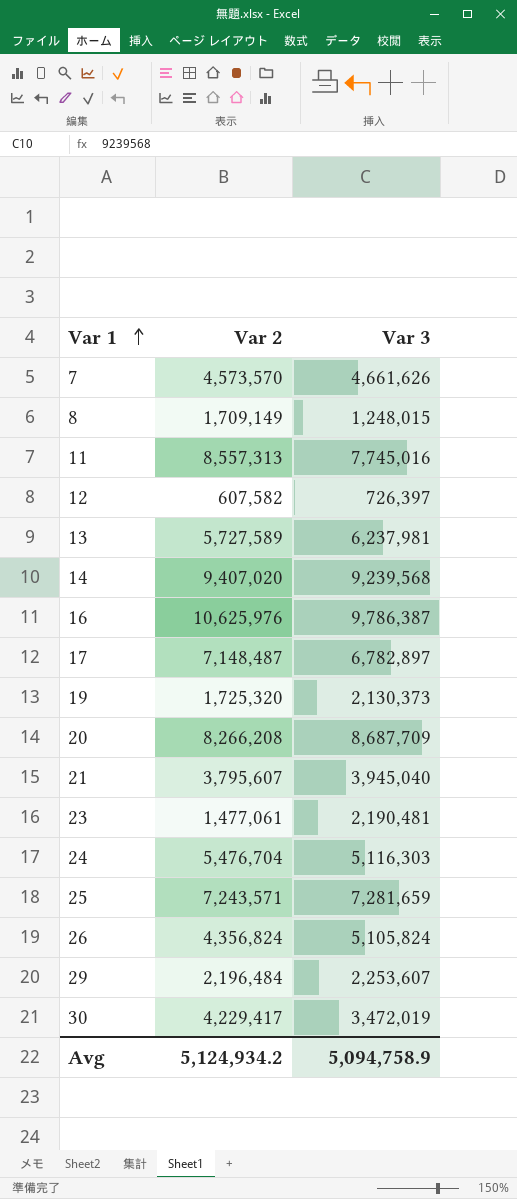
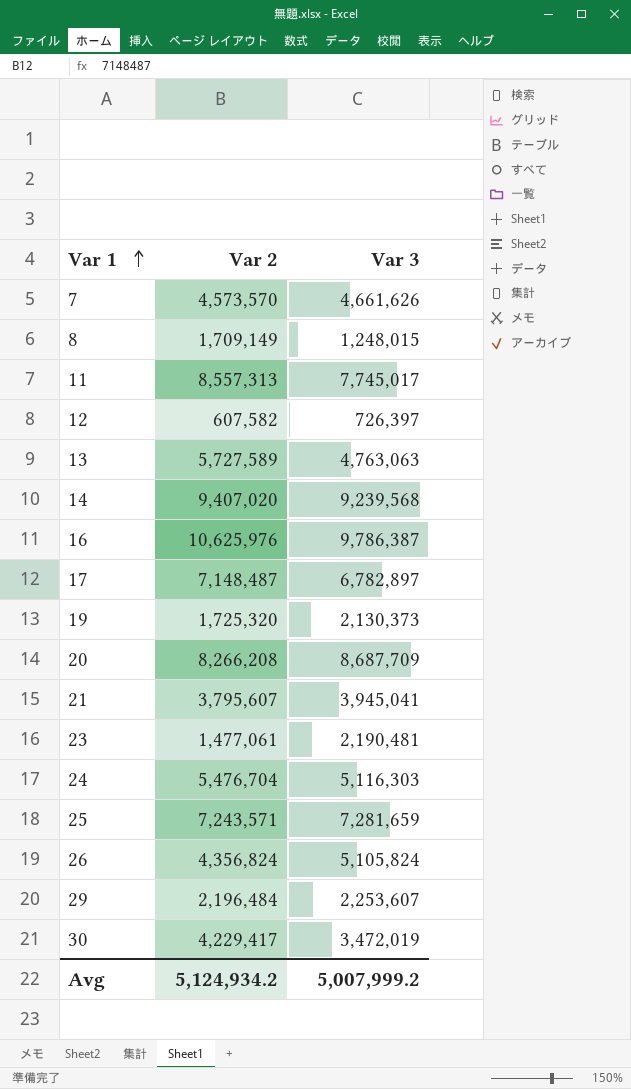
11 | Var 3: 7,745,016 -> 7,745,017
13 | Var 3: 6,237,981 -> 4,763,063
21 | Var 3: 3,945,040 -> 3,945,041
Avg | Var 3: 5,094,758.9 -> 5,007,999.2

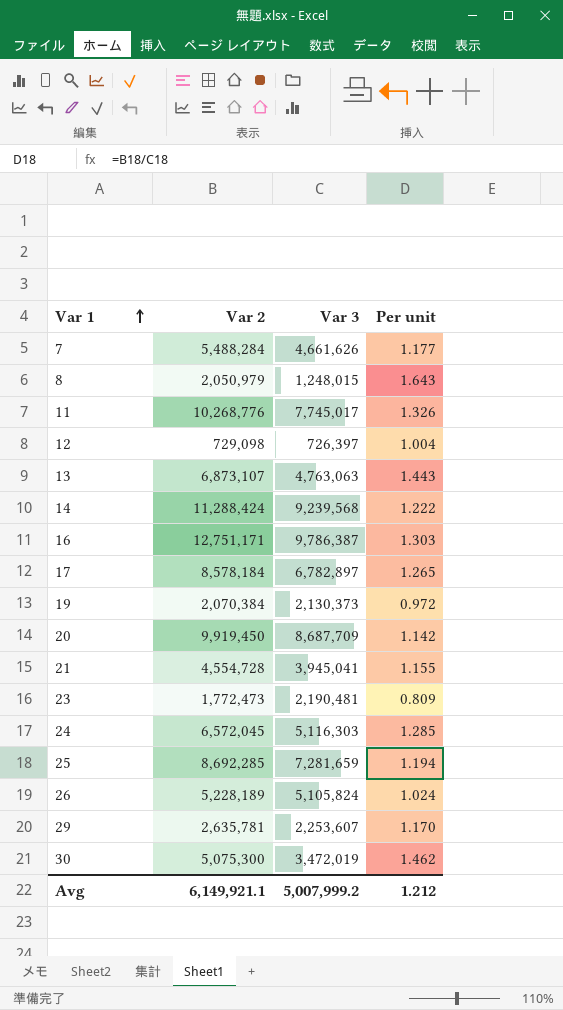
column Per unit | formula: none -> [Var 2] / [Var 3]
7 | Var 2: 4,573,570 -> 5,488,284
8 | Var 2: 1,709,149 -> 2,050,979
11 | Var 2: 8,557,313 -> 10,268,776
12 | Var 2: 607,582 -> 729,098
13 | Var 2: 5,727,589 -> 6,873,107
14 | Var 2: 9,407,020 -> 11,288,424
16 | Var 2: 10,625,976 -> 12,751,171
17 | Var 2: 7,148,487 -> 8,578,184
19 | Var 2: 1,725,320 -> 2,070,384
20 | Var 2: 8,266,208 -> 9,919,450
21 | Var 2: 3,795,607 -> 4,554,728
23 | Var 2: 1,477,061 -> 1,772,473
24 | Var 2: 5,476,704 -> 6,572,045
25 | Var 2: 7,243,571 -> 8,692,285
26 | Var 2: 4,356,824 -> 5,228,189
29 | Var 2: 2,196,484 -> 2,635,781
30 | Var 2: 4,229,417 -> 5,075,300
Avg | Var 2: 5,124,934.2 -> 6,149,921.1

